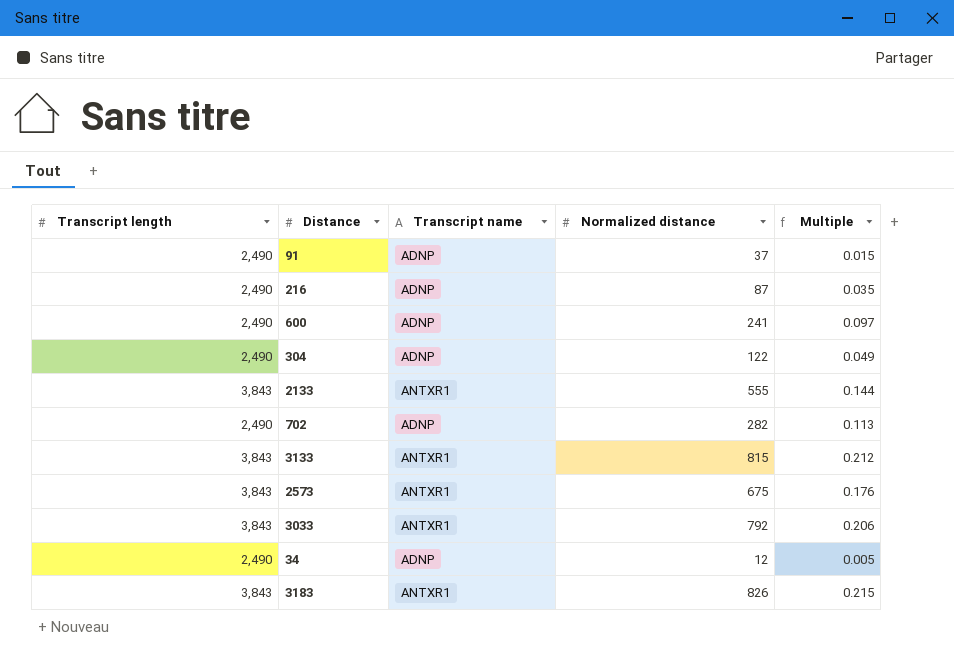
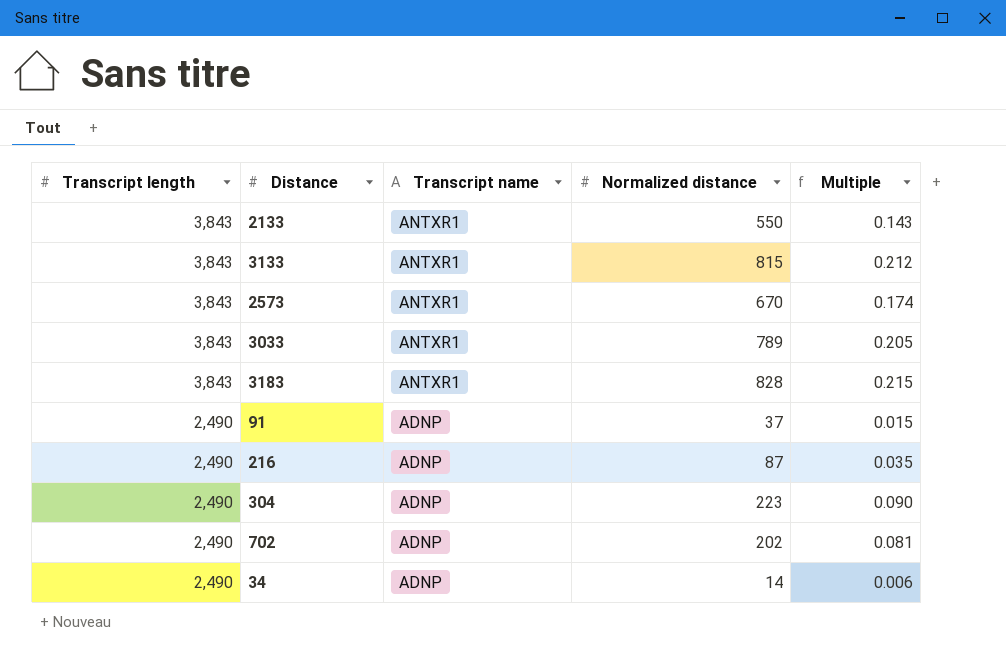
row order: none -> Transcript length descending
row 600: 2,490 | ADNP | 241 | 0.097 -> none
2133 | Normalized distance: 555 -> 550
2133 | Multiple: 0.144 -> 0.143
2573 | Normalized distance: 675 -> 670
2573 | Multiple: 0.176 -> 0.174
3033 | Normalized distance: 792 -> 789
3033 | Multiple: 0.206 -> 0.205
3183 | Normalized distance: 826 -> 828
304 | Normalized distance: 122 -> 223
304 | Multiple: 0.049 -> 0.090
702 | Normalized distance: 282 -> 202
702 | Multiple: 0.113 -> 0.081
34 | Normalized distance: 12 -> 14
34 | Multiple: 0.005 -> 0.006

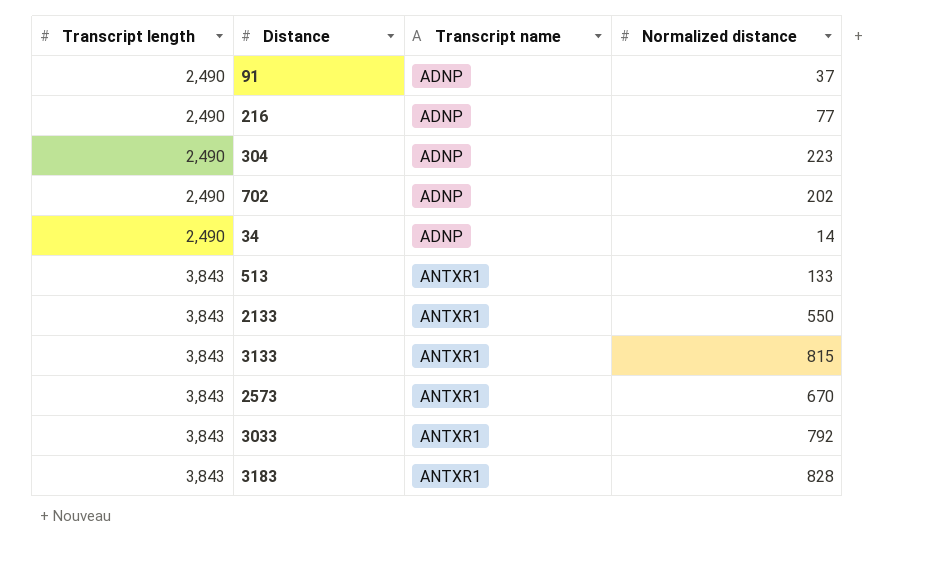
row order: Transcript length descending -> Transcript length ascending
column Multiple | formula: [Normalized distance] / [Transcript length] -> none
216 | Normalized distance: 87 -> 77
row 513: none -> 3,843 | ANTXR1 | 133
3033 | Normalized distance: 789 -> 792

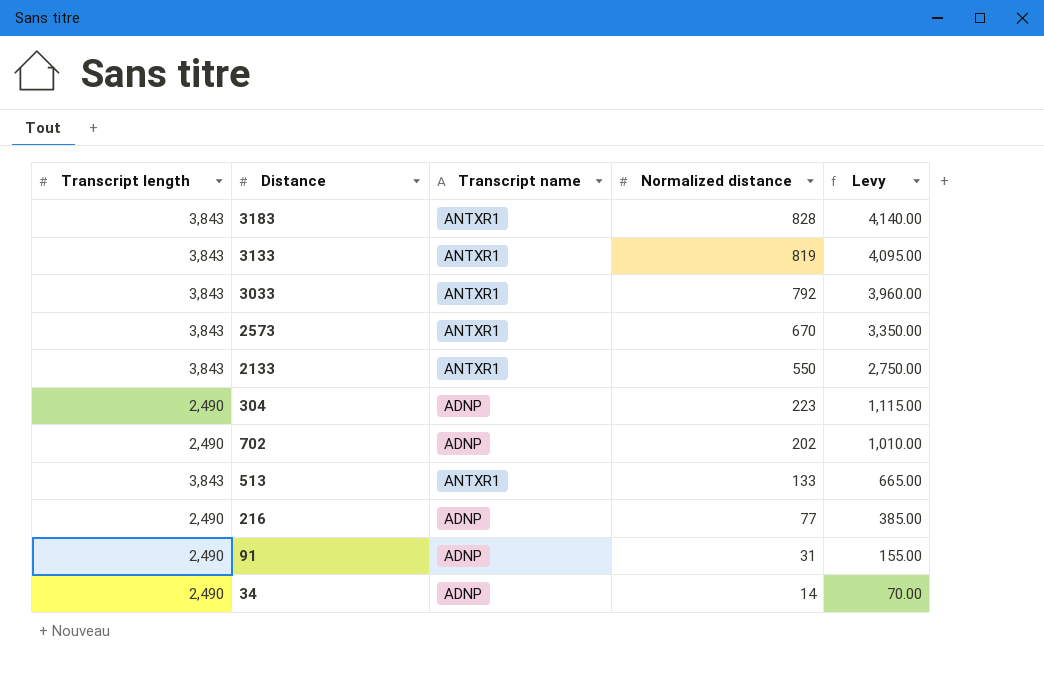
row order: Transcript length ascending -> Normalized distance descending
column Levy | formula: none -> [Normalized distance] * 5
3133 | Normalized distance: 815 -> 819
91 | Normalized distance: 37 -> 31

